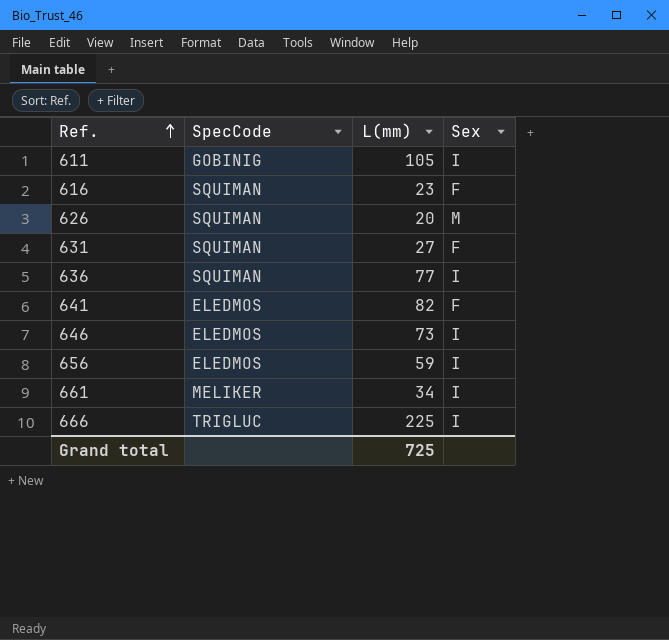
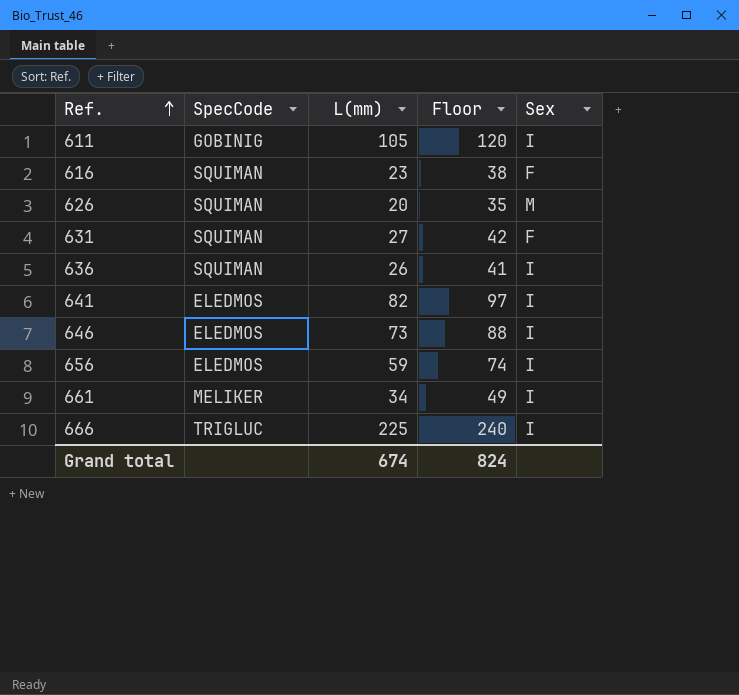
column Floor | formula: none -> [L(mm)] + 15
636 | L(mm): 77 -> 26
641 | Sex: F -> I
Grand total | L(mm): 725 -> 674

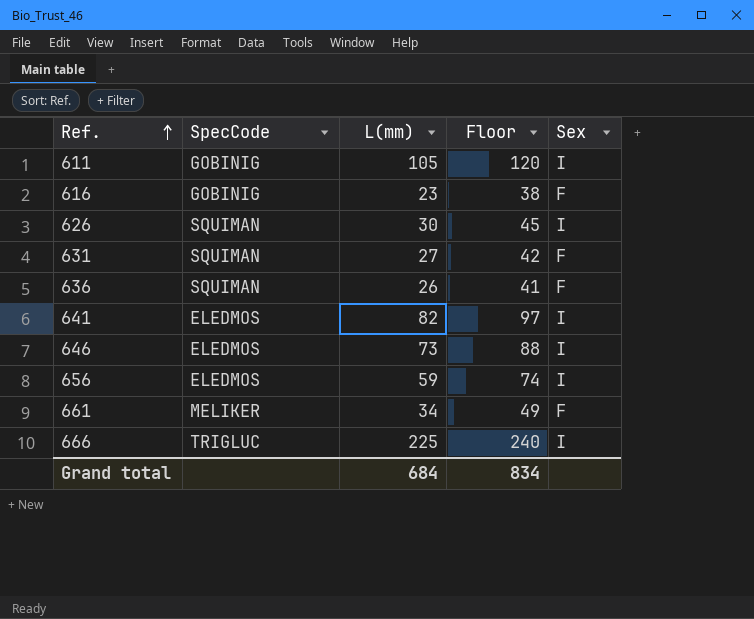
616 | SpecCode: SQUIMAN -> GOBINIG
626 | L(mm): 20 -> 30
626 | Floor: 35 -> 45
626 | Sex: M -> I
636 | Sex: I -> F
661 | Sex: I -> F
Grand total | L(mm): 674 -> 684
Grand total | Floor: 824 -> 834

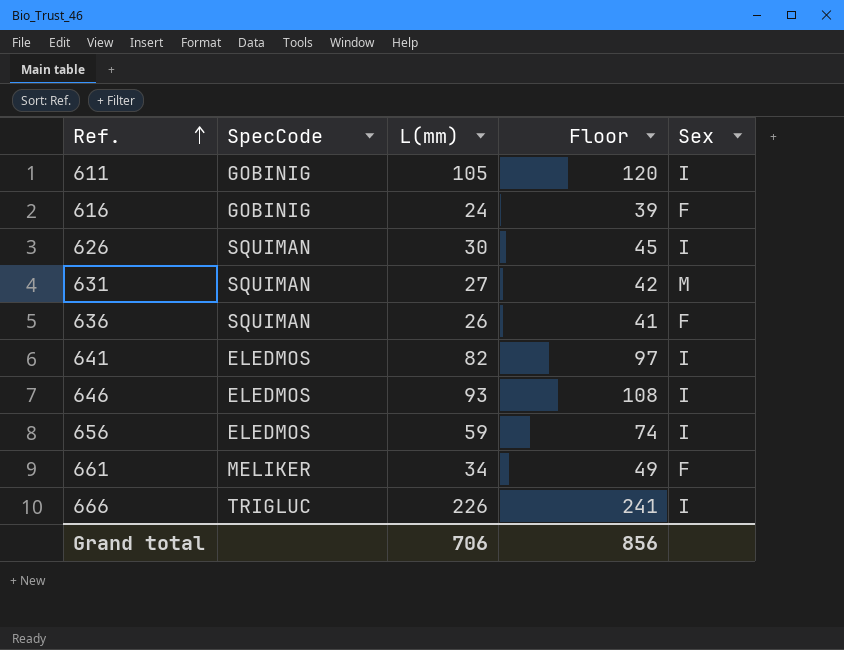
616 | L(mm): 23 -> 24
616 | Floor: 38 -> 39
631 | Sex: F -> M
646 | L(mm): 73 -> 93
646 | Floor: 88 -> 108
666 | L(mm): 225 -> 226
666 | Floor: 240 -> 241
Grand total | L(mm): 684 -> 706
Grand total | Floor: 834 -> 856

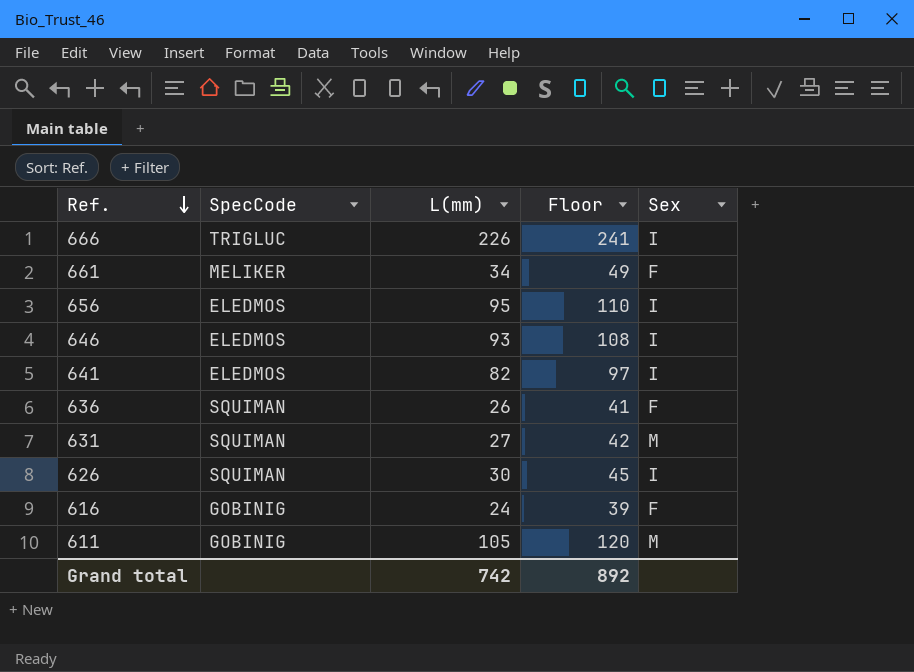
row order: Ref. ascending -> Ref. descending
656 | L(mm): 59 -> 95
656 | Floor: 74 -> 110
611 | Sex: I -> M
Grand total | L(mm): 706 -> 742
Grand total | Floor: 856 -> 892

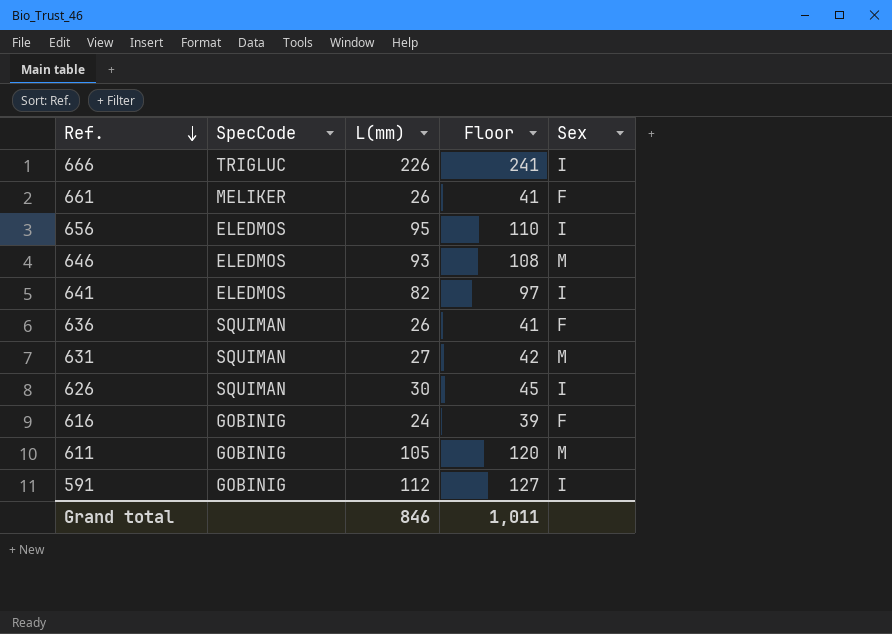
661 | L(mm): 34 -> 26
661 | Floor: 49 -> 41
646 | Sex: I -> M
row 591: none -> GOBINIG | 112 | 127 | I
Grand total | L(mm): 742 -> 846
Grand total | Floor: 892 -> 1,011

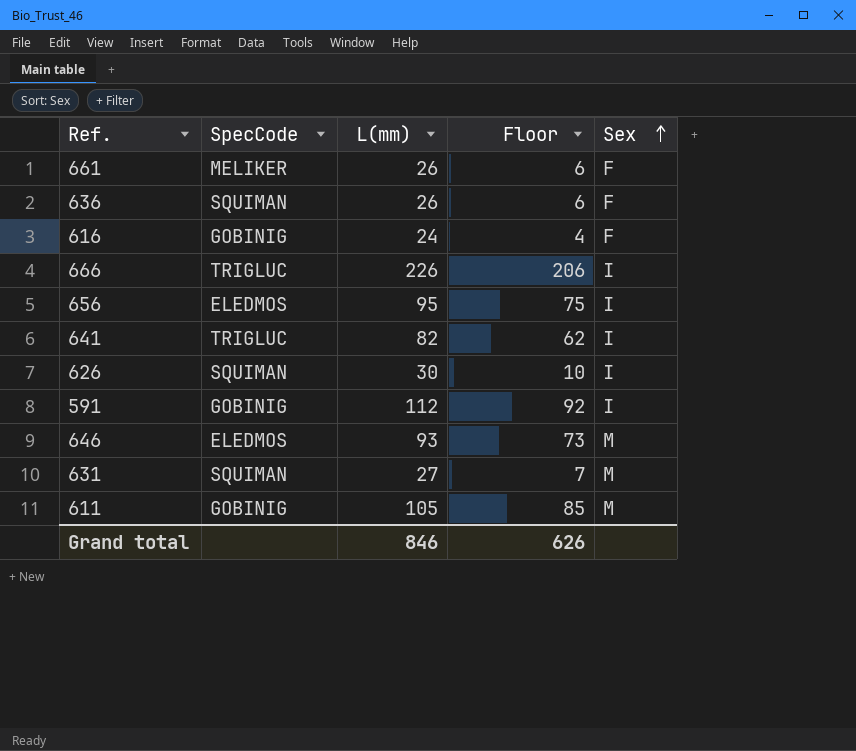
row order: Ref. descending -> Sex ascending
column Floor | formula: [L(mm)] + 15 -> [L(mm)] - 20
641 | SpecCode: ELEDMOS -> TRIGLUC
Grand total | Floor: 1,011 -> 626

